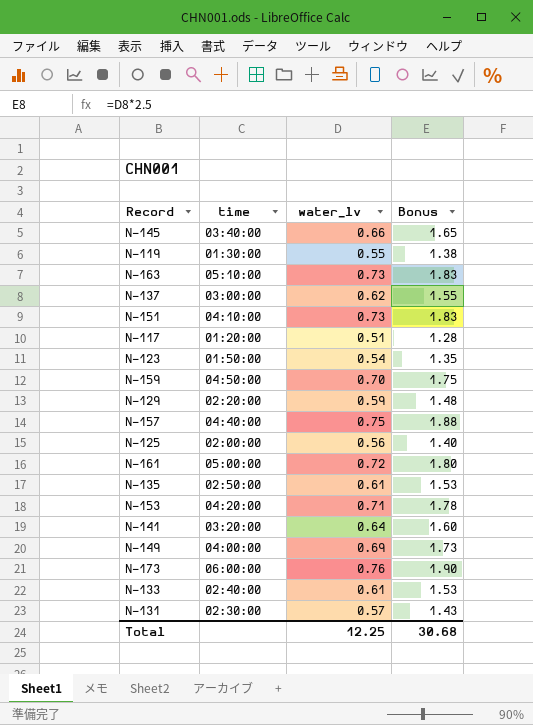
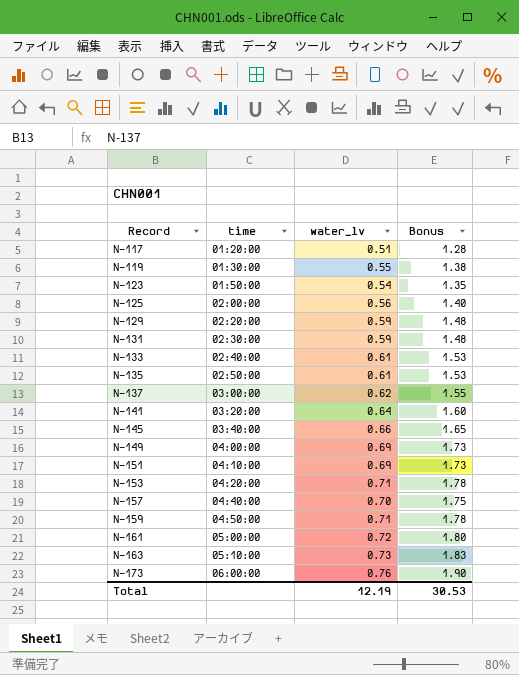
row order: none -> Record ascending
N-131 | water_lv: 0.57 -> 0.59
N-131 | Bonus: 1.43 -> 1.48
N-151 | water_lv: 0.73 -> 0.69
N-151 | Bonus: 1.83 -> 1.73
N-157 | water_lv: 0.75 -> 0.70
N-157 | Bonus: 1.88 -> 1.75
N-159 | water_lv: 0.70 -> 0.71
N-159 | Bonus: 1.75 -> 1.78
Total | water_lv: 12.25 -> 12.19
Total | Bonus: 30.68 -> 30.53

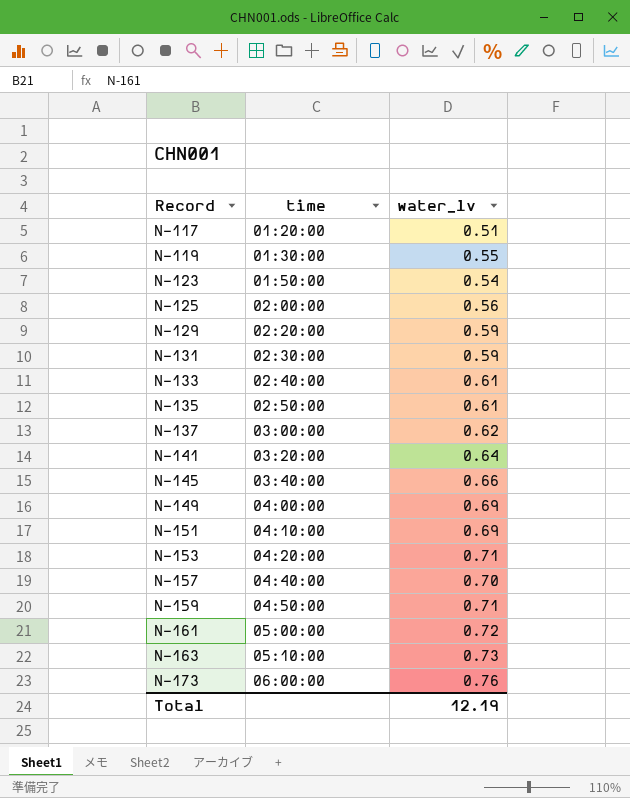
column Bonus | formula: [water_lv] * 2.5 -> none

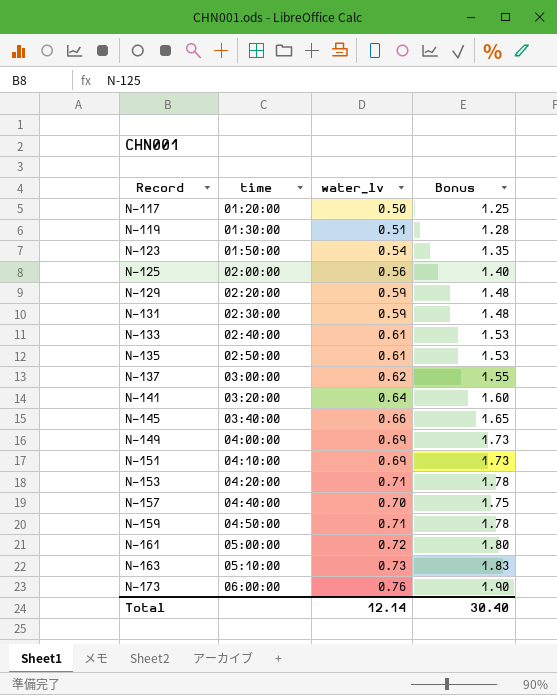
column Bonus | formula: none -> [water_lv] * 2.5
N-117 | water_lv: 0.51 -> 0.50
N-119 | water_lv: 0.55 -> 0.51
Total | water_lv: 12.19 -> 12.14

